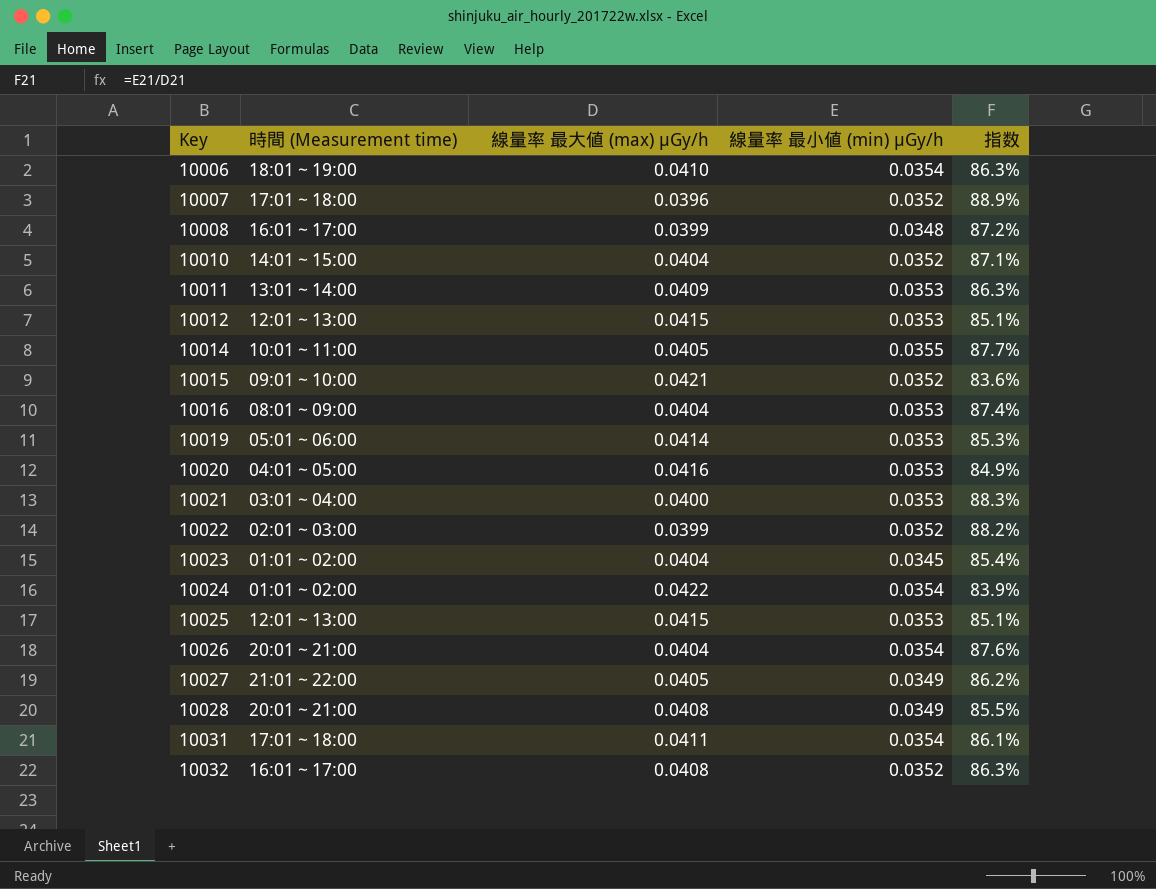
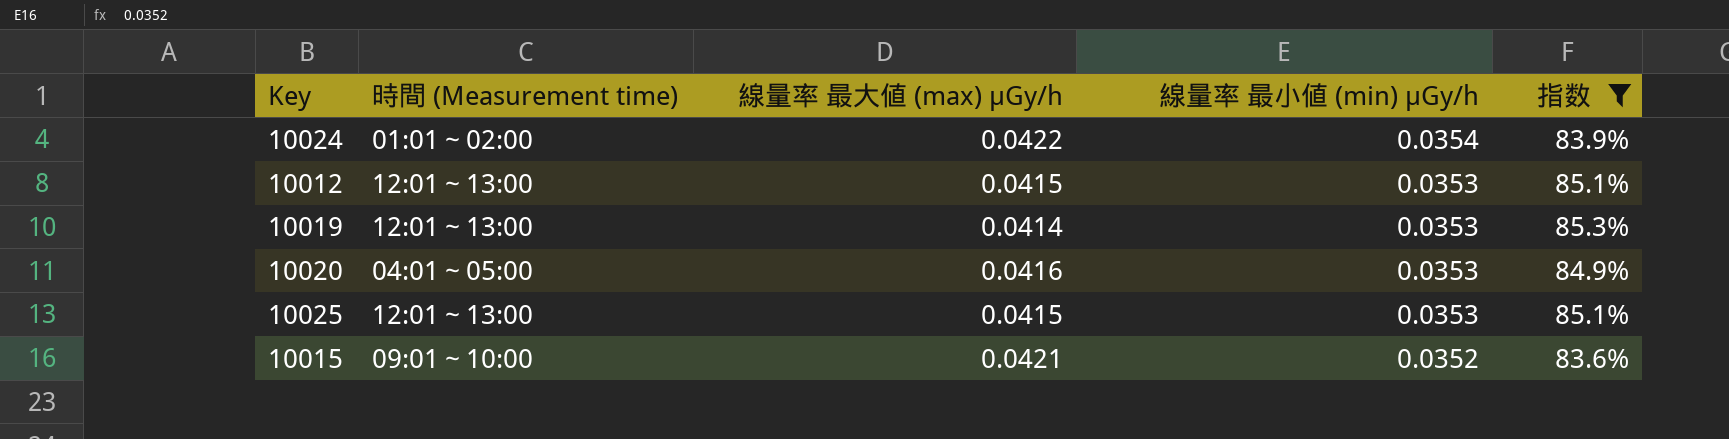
filter: none -> 指数 <= 85.3%
row order: Key ascending -> 線量率 最小値 (min) μGy/h descending
10019 | 時間 (Measurement time): 05:01～06:00 -> 12:01～13:00

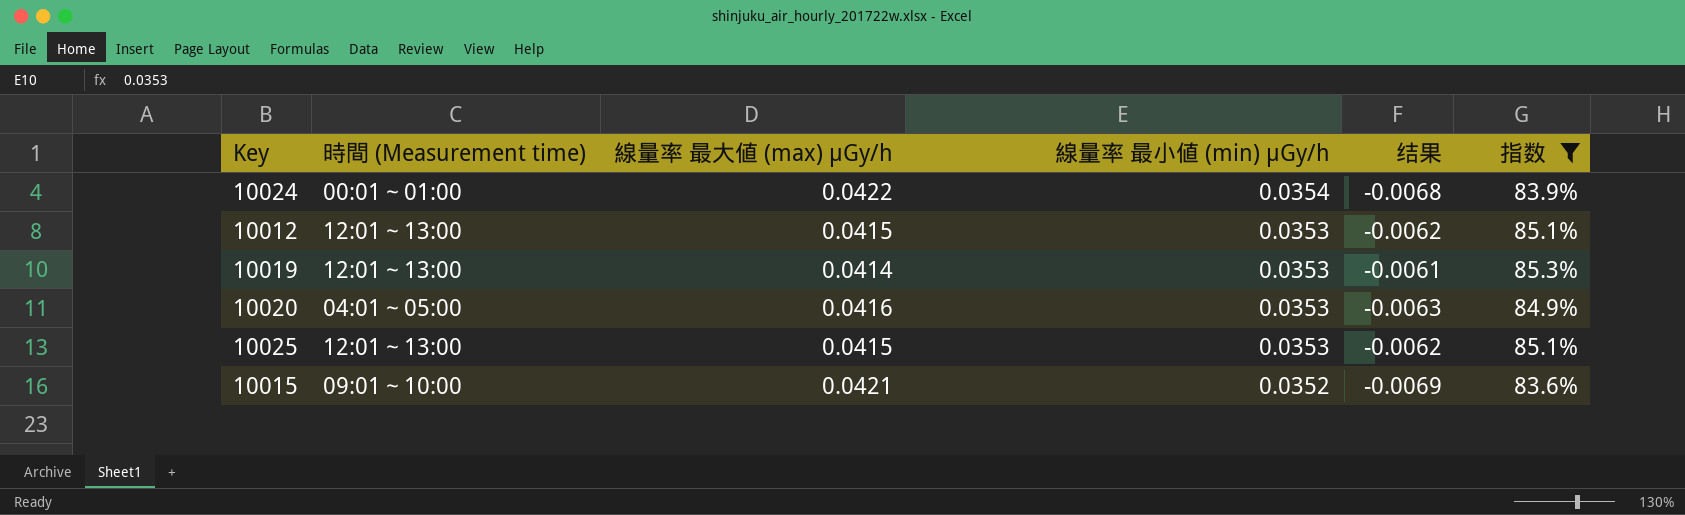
column 结果 | formula: none -> [線量率 最小値 (min) μGy/h] - [線量率 最大値 (max) μGy/h]
10024 | 時間 (Measurement time): 01:01～02:00 -> 00:01～01:00

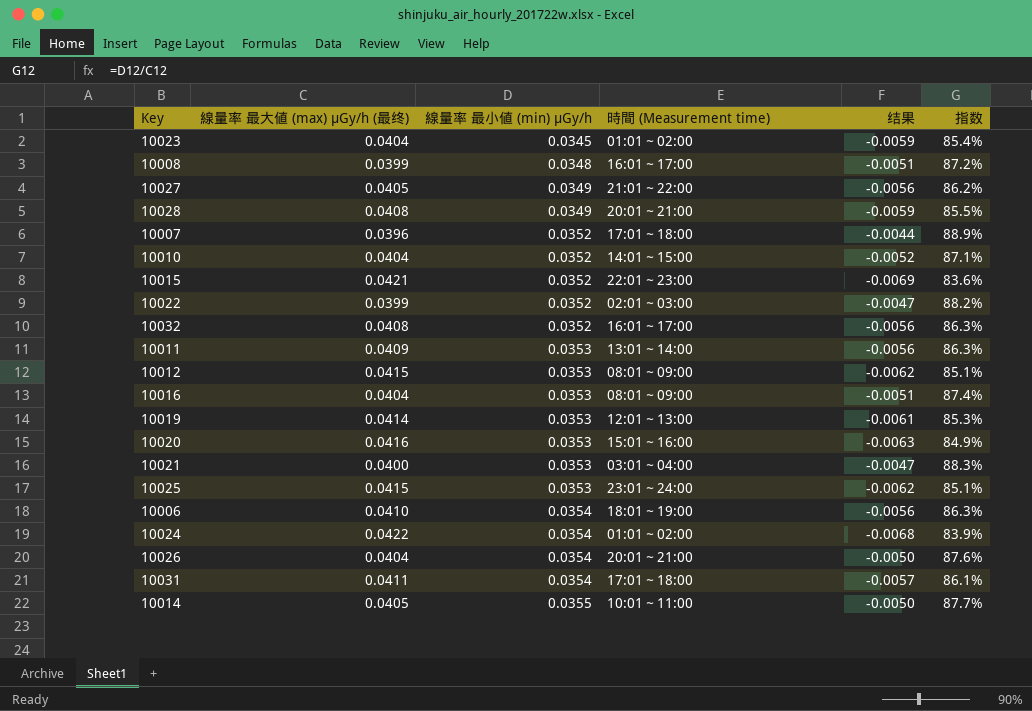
filter: 指数 <= 85.3% -> none
row order: 線量率 最小値 (min) μGy/h descending -> 線量率 最小値 (min) μGy/h ascending
column name: 線量率 最大値 (max) μGy/h -> 線量率 最大値 (max) μGy/h (最终)
column 時間 (Measurement time) | position: 2 -> 4
10015 | 時間 (Measurement time): 09:01～10:00 -> 22:01～23:00
10012 | 時間 (Measurement time): 12:01～13:00 -> 08:01～09:00
10020 | 時間 (Measurement time): 04:01～05:00 -> 15:01～16:00
10025 | 時間 (Measurement time): 12:01～13:00 -> 23:01～24:00
10024 | 時間 (Measurement time): 00:01～01:00 -> 01:01～02:00

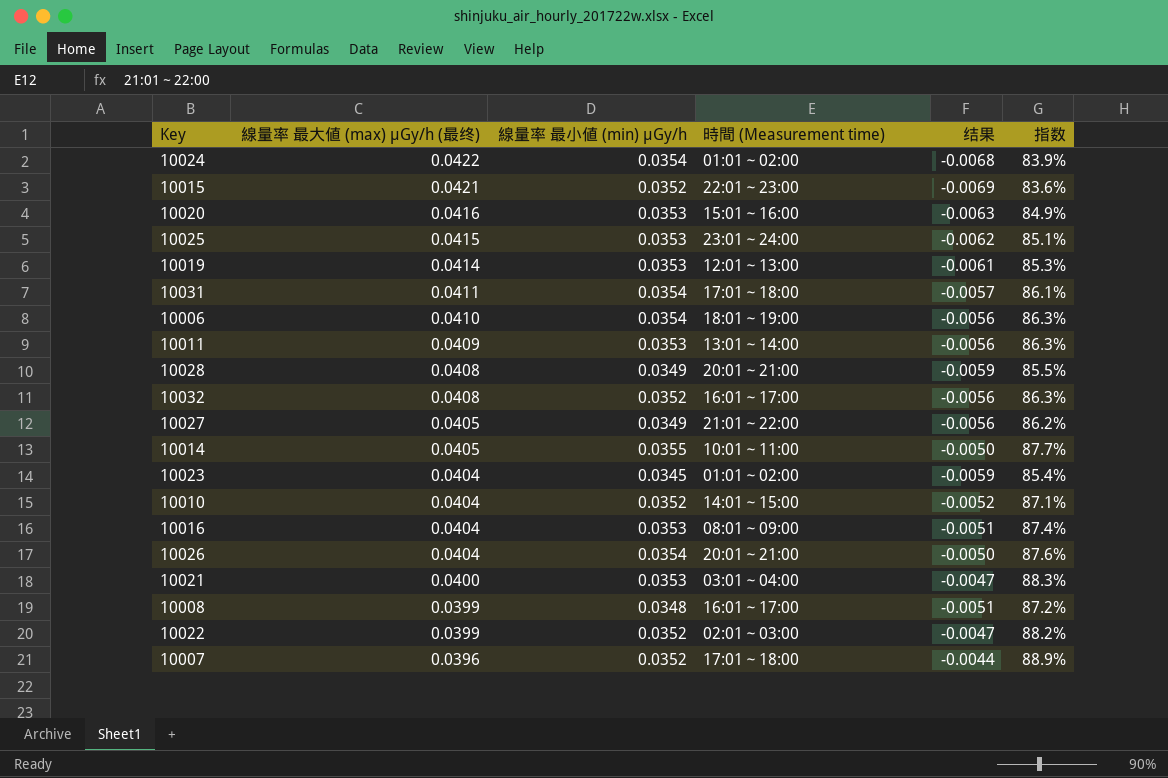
row order: 線量率 最小値 (min) μGy/h ascending -> 線量率 最大値 (max) μGy/h (最终) descending
row 10012: 0.0415 | 0.0353 | 08:01～09:00 | -0.0062 | 85.1% -> none

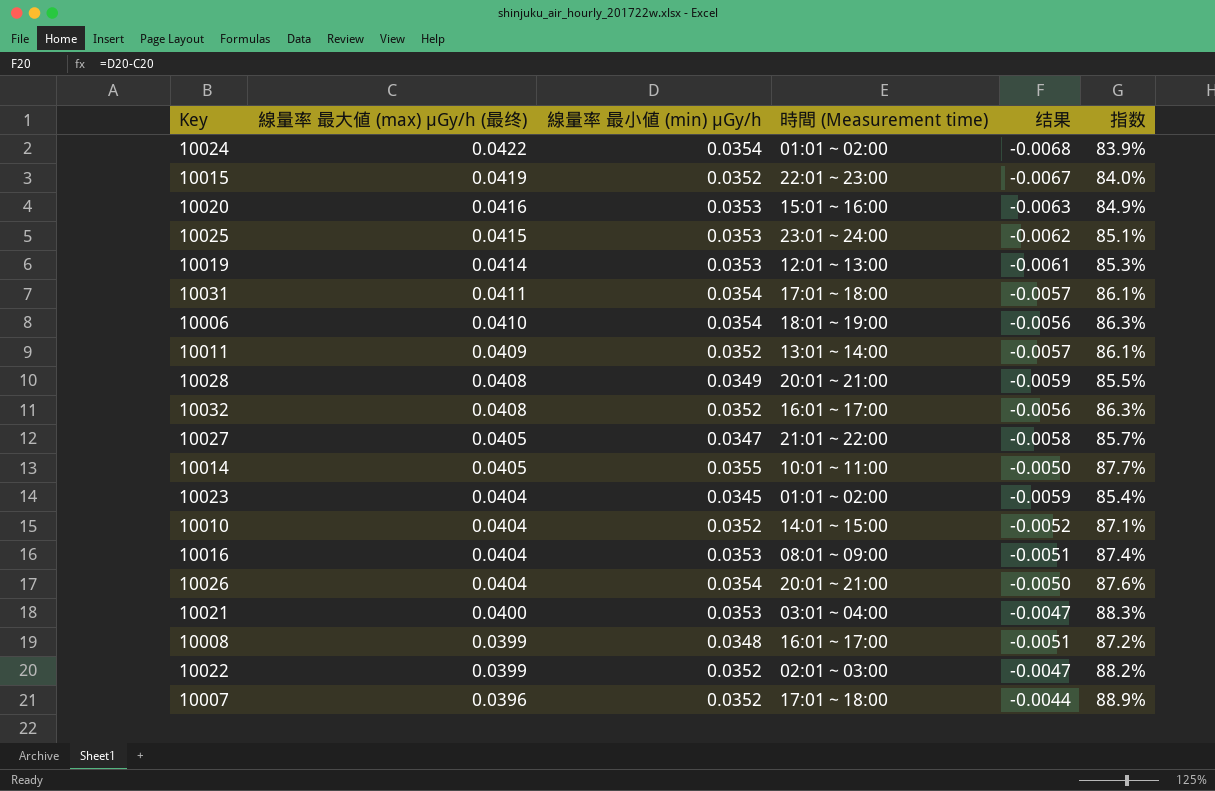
10015 | 線量率 最大値 (max) μGy/h (最终): 0.0421 -> 0.0419
10015 | 结果: -0.0069 -> -0.0067
10015 | 指数: 83.6% -> 84.0%
10011 | 線量率 最小値 (min) μGy/h: 0.0353 -> 0.0352
10011 | 结果: -0.0056 -> -0.0057
10011 | 指数: 86.3% -> 86.1%
10027 | 線量率 最小値 (min) μGy/h: 0.0349 -> 0.0347
10027 | 结果: -0.0056 -> -0.0058
10027 | 指数: 86.2% -> 85.7%

